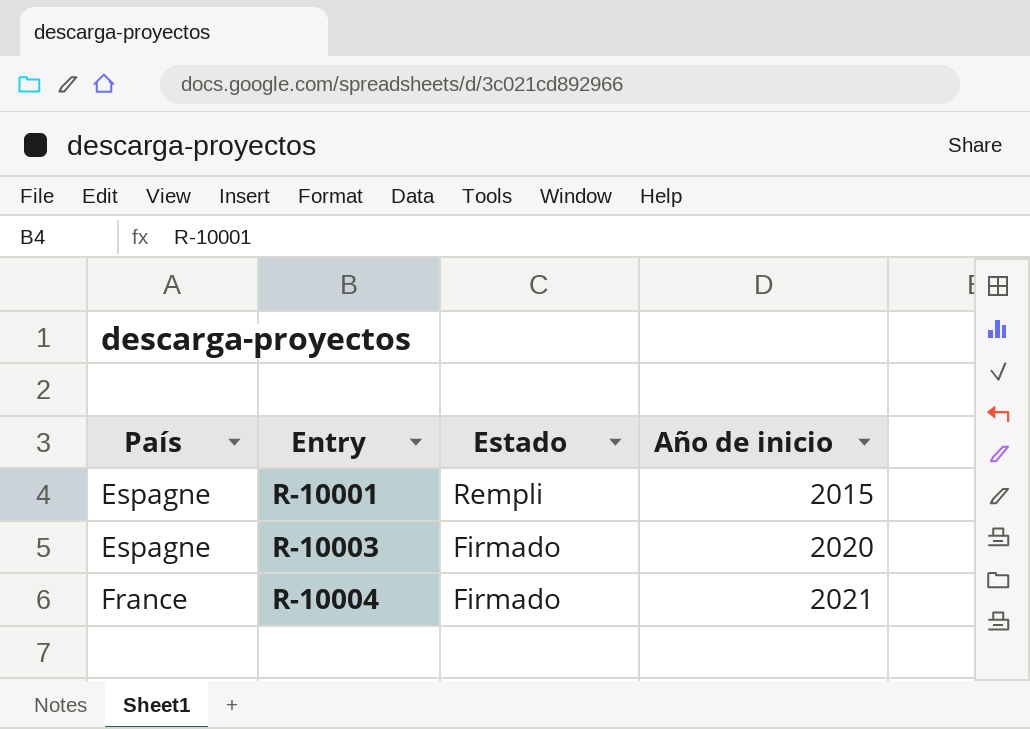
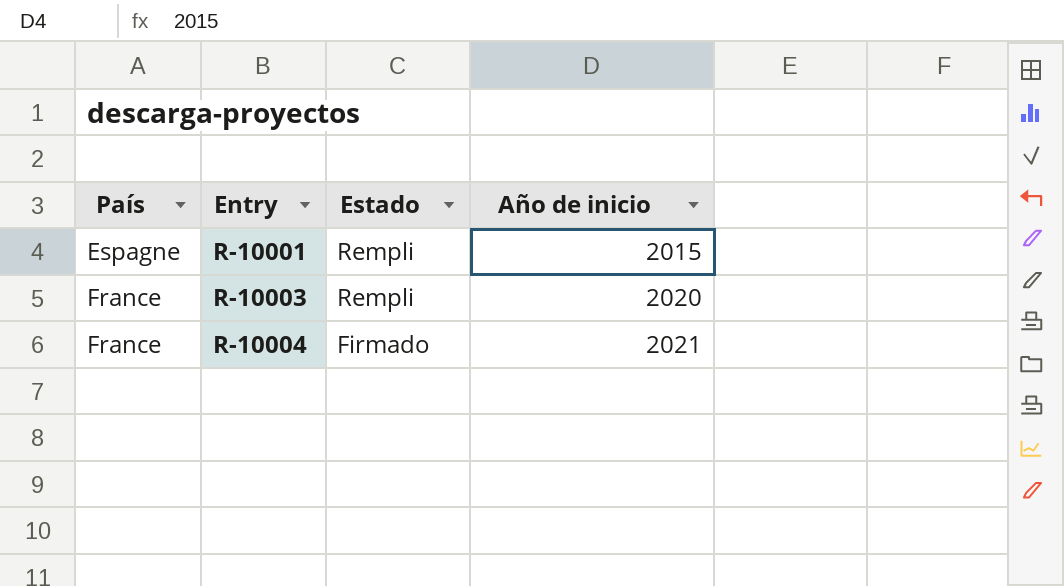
R-10003 | País: Espagne -> France
R-10003 | Estado: Firmado -> Rempli

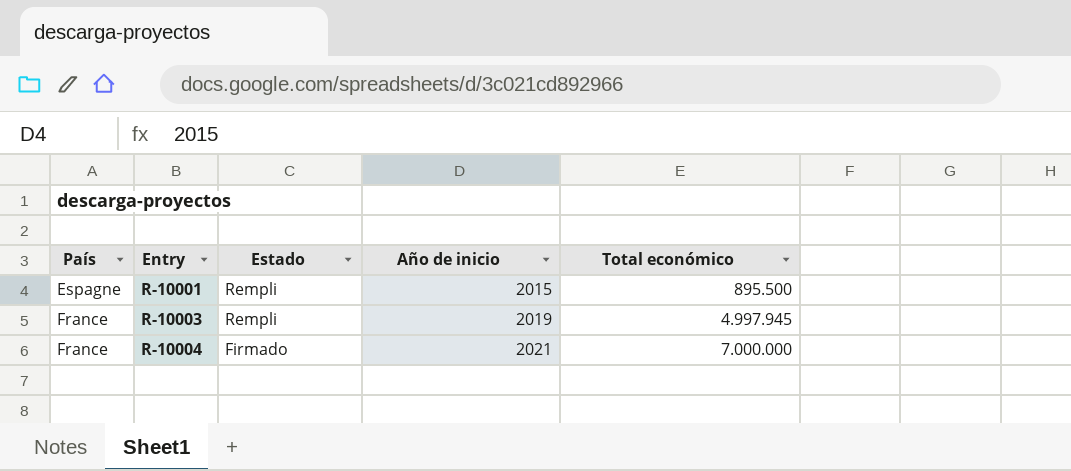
column Total económico | position: none -> 5
R-10003 | Año de inicio: 2020 -> 2019

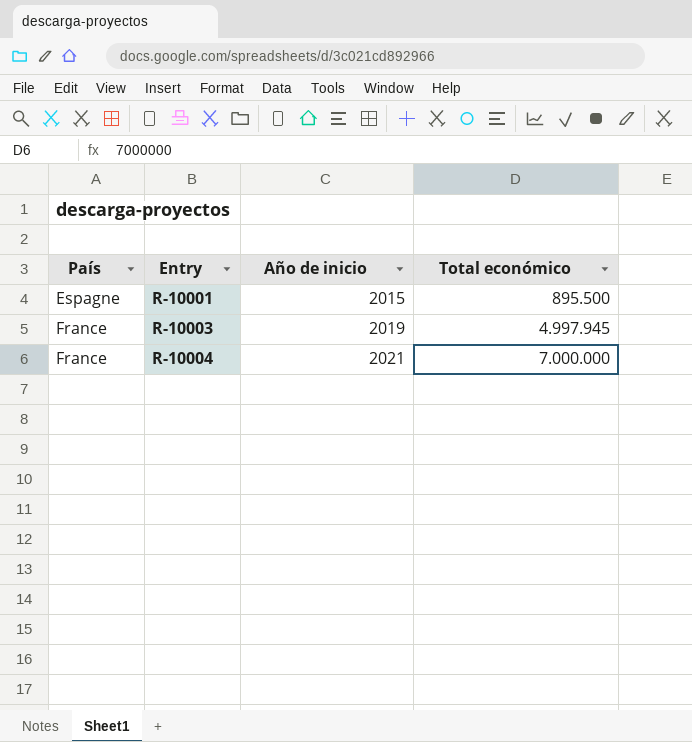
column Estado | position: 3 -> none

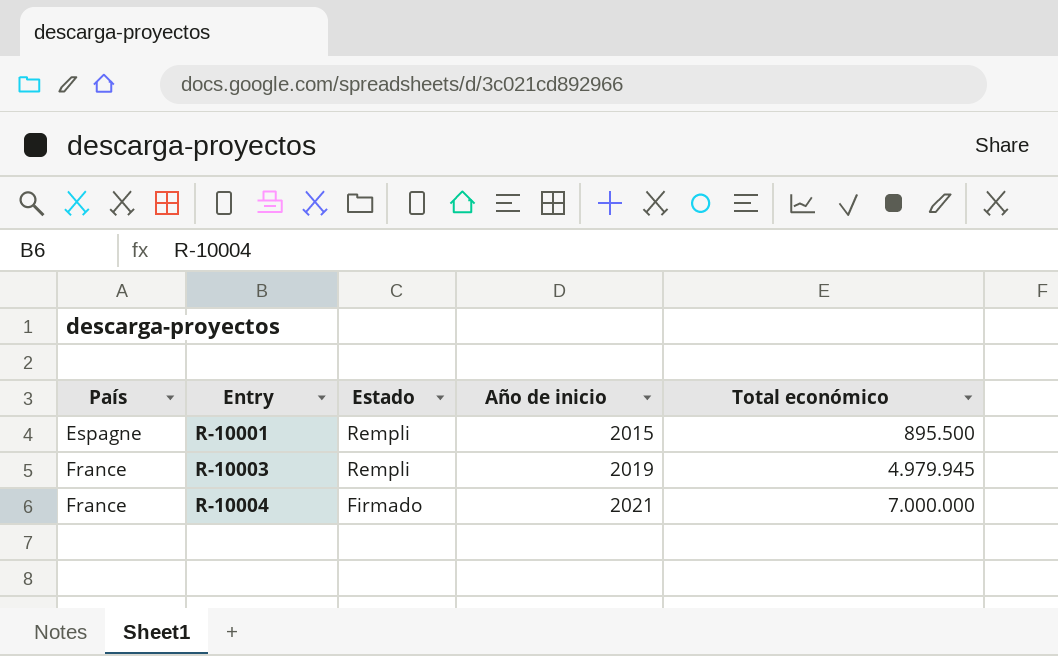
column Estado | position: none -> 3
R-10003 | Total económico: 4.997.945 -> 4.979.945

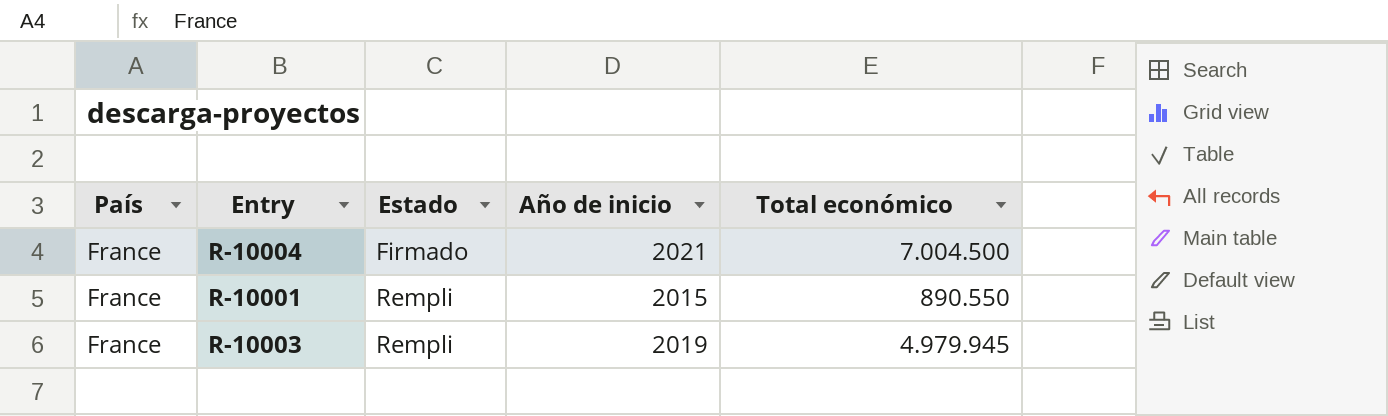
row order: País ascending -> Estado ascending
R-10004 | Total económico: 7.000.000 -> 7.004.500
R-10001 | País: Espagne -> France
R-10001 | Total económico: 895.500 -> 890.550

